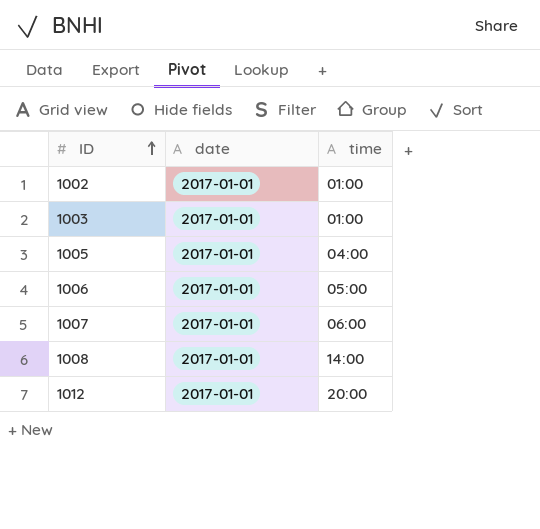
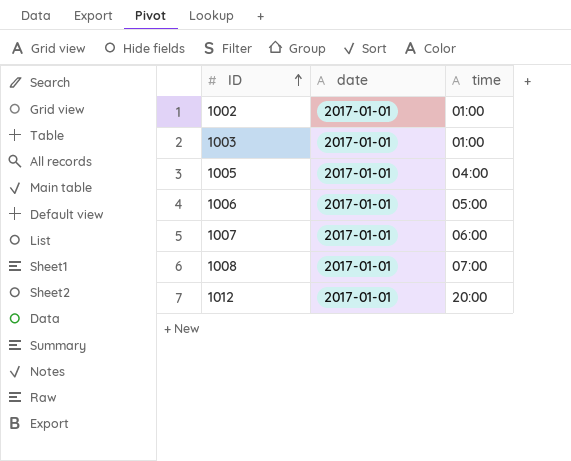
1008 | time: 14:00 -> 07:00

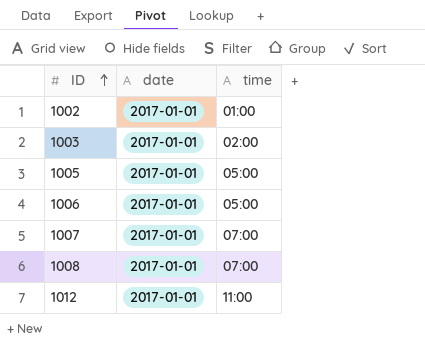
1003 | time: 01:00 -> 02:00
1005 | time: 04:00 -> 05:00
1007 | time: 06:00 -> 07:00
1012 | time: 20:00 -> 11:00

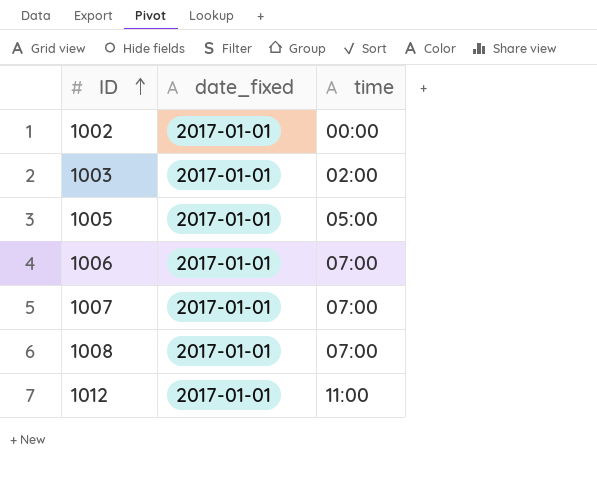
column name: date -> date_fixed
1002 | time: 01:00 -> 00:00
1006 | time: 05:00 -> 07:00

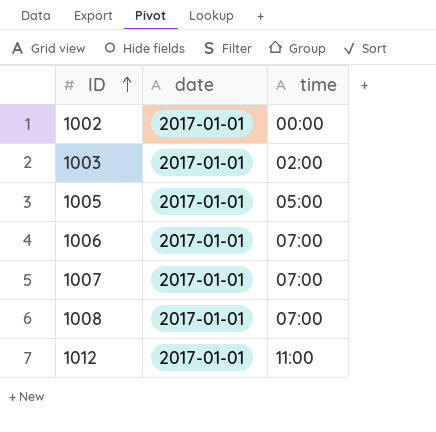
column name: date_fixed -> date

